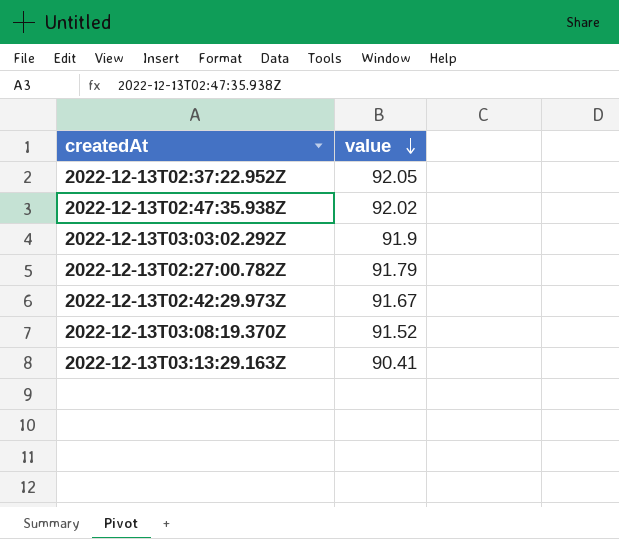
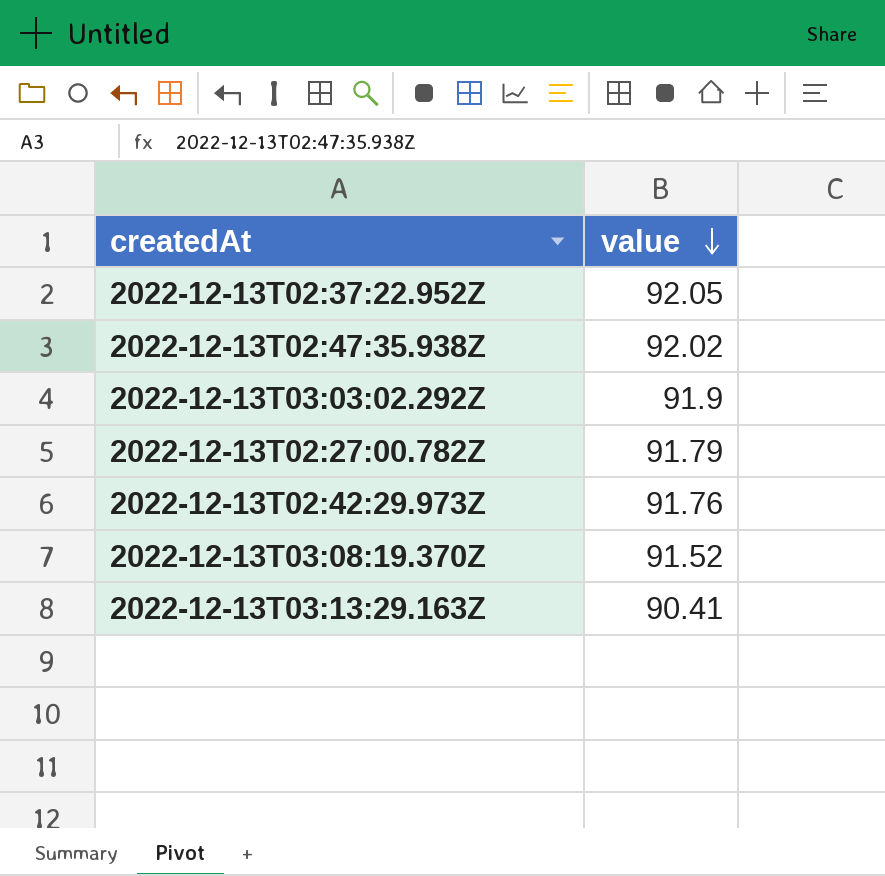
2022-12-13T02:42:29.973Z | value: 91.67 -> 91.76

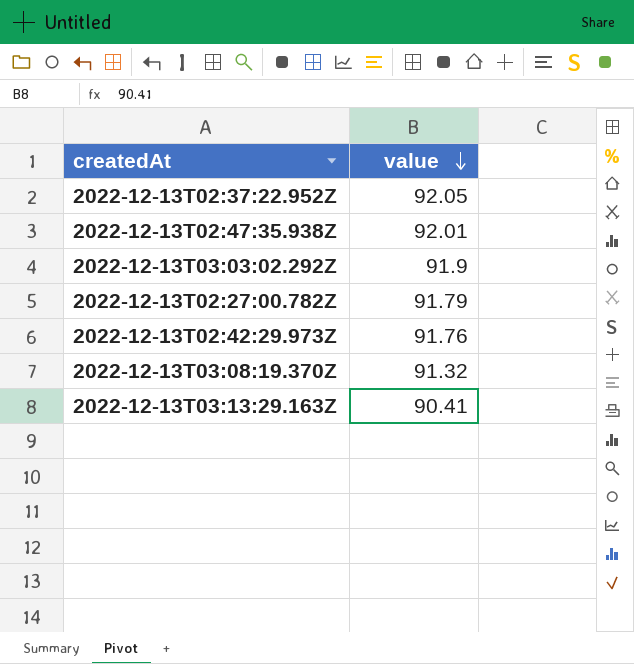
2022-12-13T02:47:35.938Z | value: 92.02 -> 92.01
2022-12-13T03:08:19.370Z | value: 91.52 -> 91.32

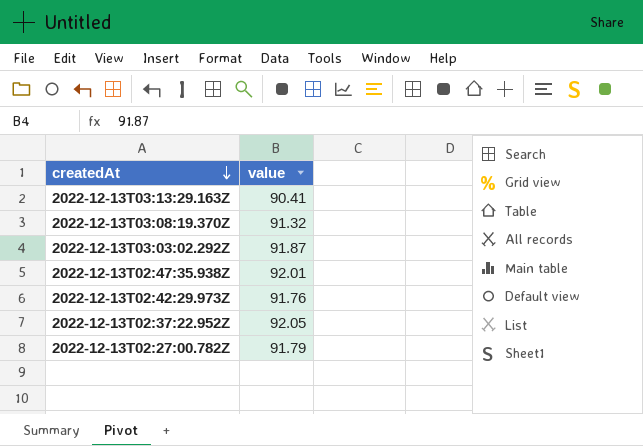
row order: value descending -> createdAt descending
2022-12-13T03:03:02.292Z | value: 91.9 -> 91.87

